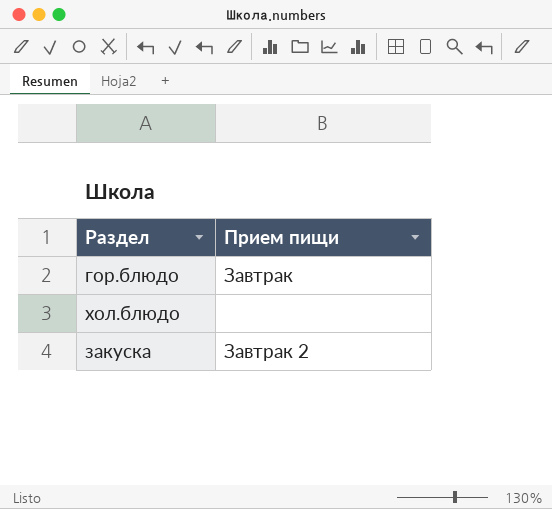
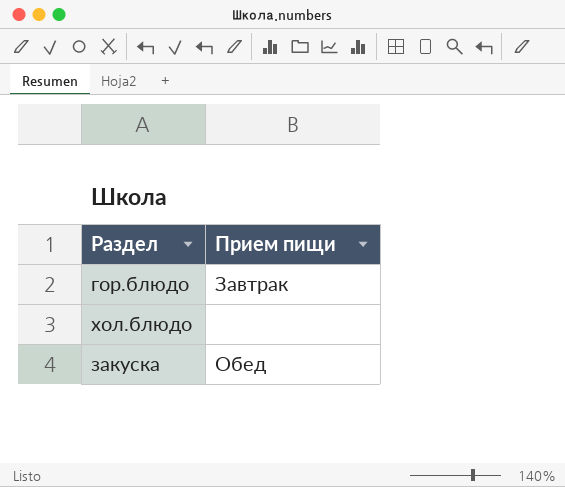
закуска | Прием пищи: Завтрак 2 -> Обед

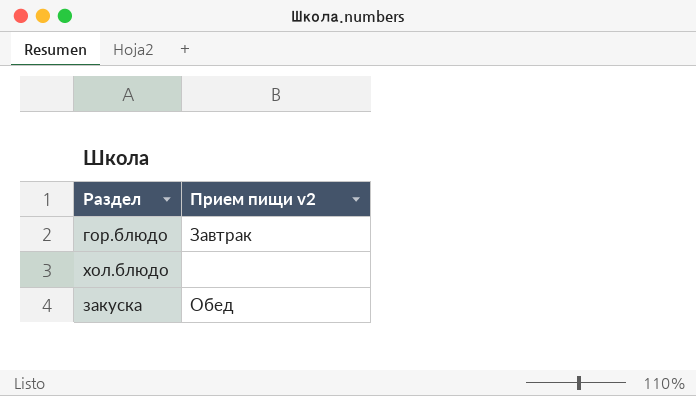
column name: Прием пищи -> Прием пищи v2

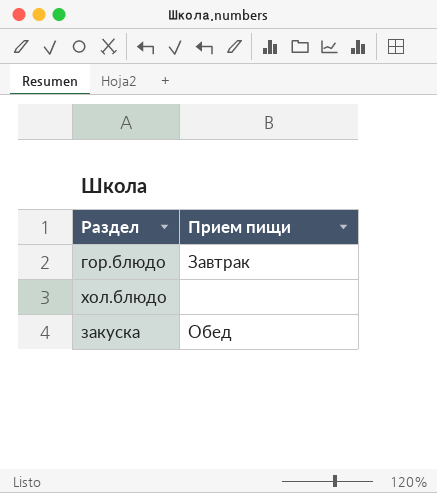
column name: Прием пищи v2 -> Прием пищи

